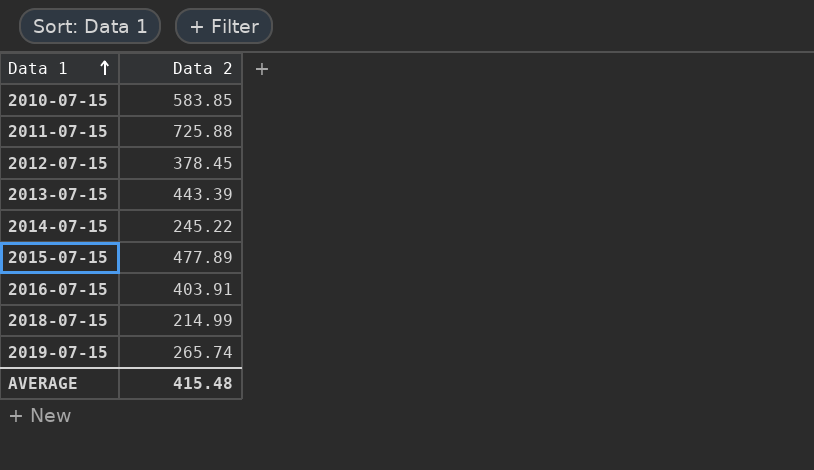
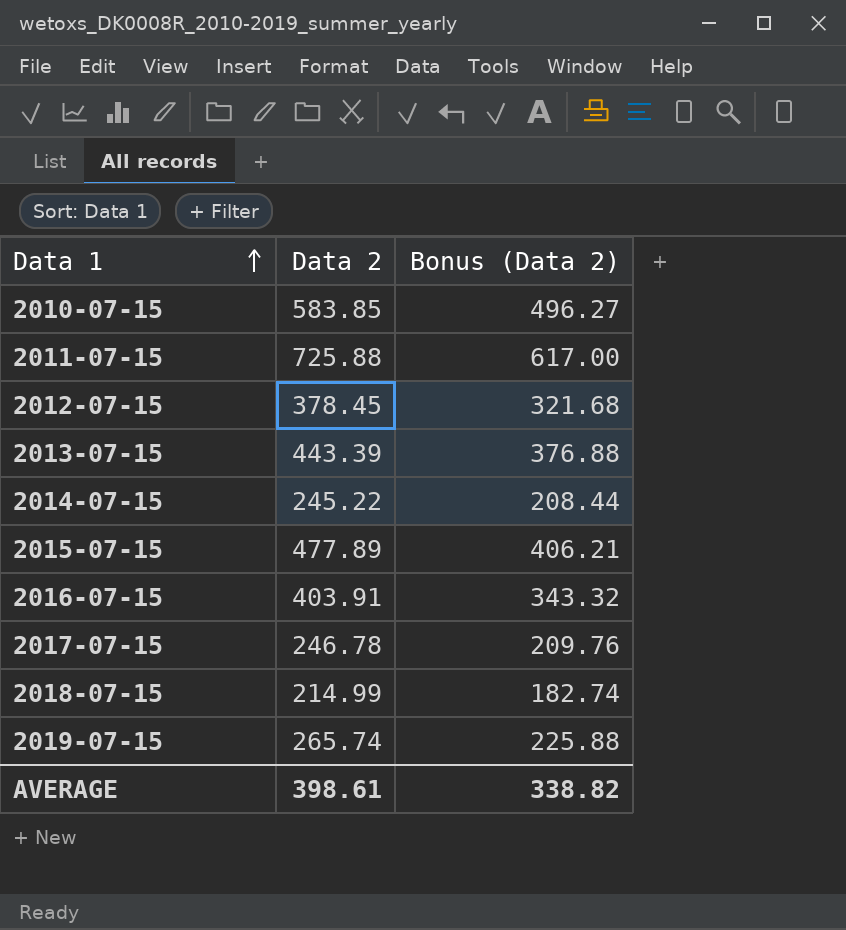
column Bonus (Data 2) | formula: none -> [Data 2] * 0.85
row 2017-07-15: none -> 246.78 | 209.76
AVERAGE | Data 2: 415.48 -> 398.61

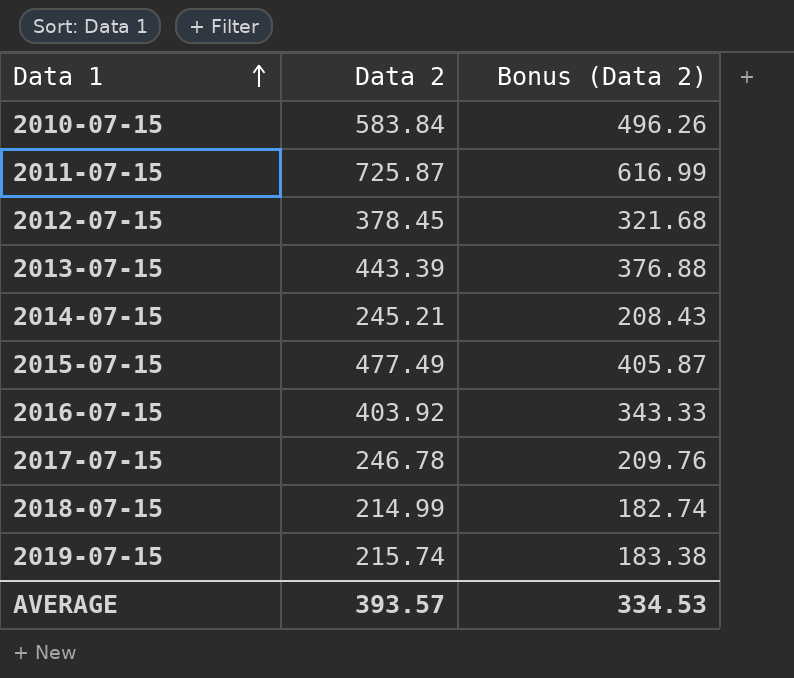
2010-07-15 | Data 2: 583.85 -> 583.84
2010-07-15 | Bonus (Data 2): 496.27 -> 496.26
2011-07-15 | Data 2: 725.88 -> 725.87
2011-07-15 | Bonus (Data 2): 617.00 -> 616.99
2014-07-15 | Data 2: 245.22 -> 245.21
2014-07-15 | Bonus (Data 2): 208.44 -> 208.43
2015-07-15 | Data 2: 477.89 -> 477.49
2015-07-15 | Bonus (Data 2): 406.21 -> 405.87
2016-07-15 | Data 2: 403.91 -> 403.92
2016-07-15 | Bonus (Data 2): 343.32 -> 343.33
2019-07-15 | Data 2: 265.74 -> 215.74
2019-07-15 | Bonus (Data 2): 225.88 -> 183.38
AVERAGE | Data 2: 398.61 -> 393.57
AVERAGE | Bonus (Data 2): 338.82 -> 334.53

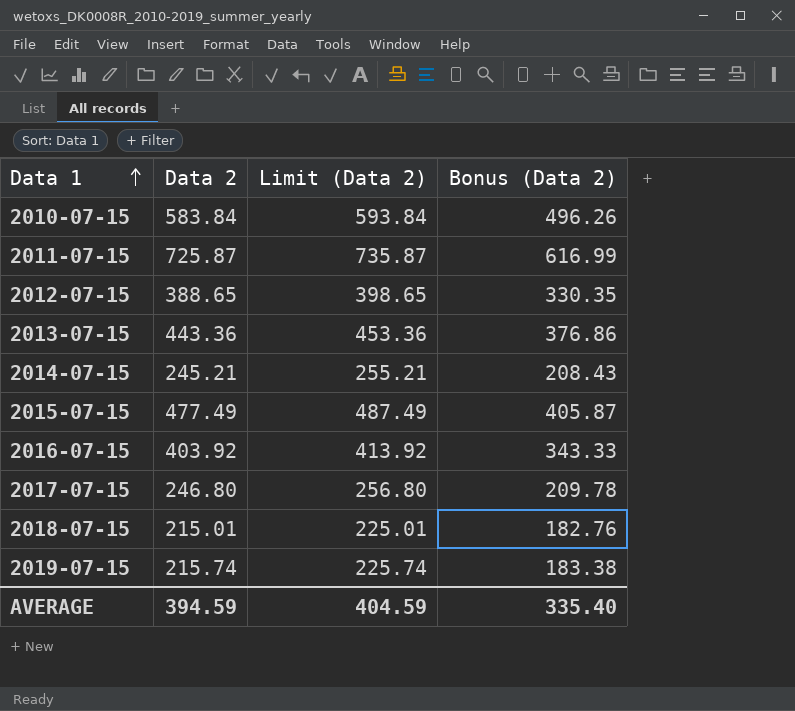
column Limit (Data 2) | formula: none -> [Data 2] + 10
2012-07-15 | Data 2: 378.45 -> 388.65
2012-07-15 | Bonus (Data 2): 321.68 -> 330.35
2013-07-15 | Data 2: 443.39 -> 443.36
2013-07-15 | Bonus (Data 2): 376.88 -> 376.86
2017-07-15 | Data 2: 246.78 -> 246.80
2017-07-15 | Bonus (Data 2): 209.76 -> 209.78
2018-07-15 | Data 2: 214.99 -> 215.01
2018-07-15 | Bonus (Data 2): 182.74 -> 182.76
AVERAGE | Data 2: 393.57 -> 394.59
AVERAGE | Bonus (Data 2): 334.53 -> 335.40

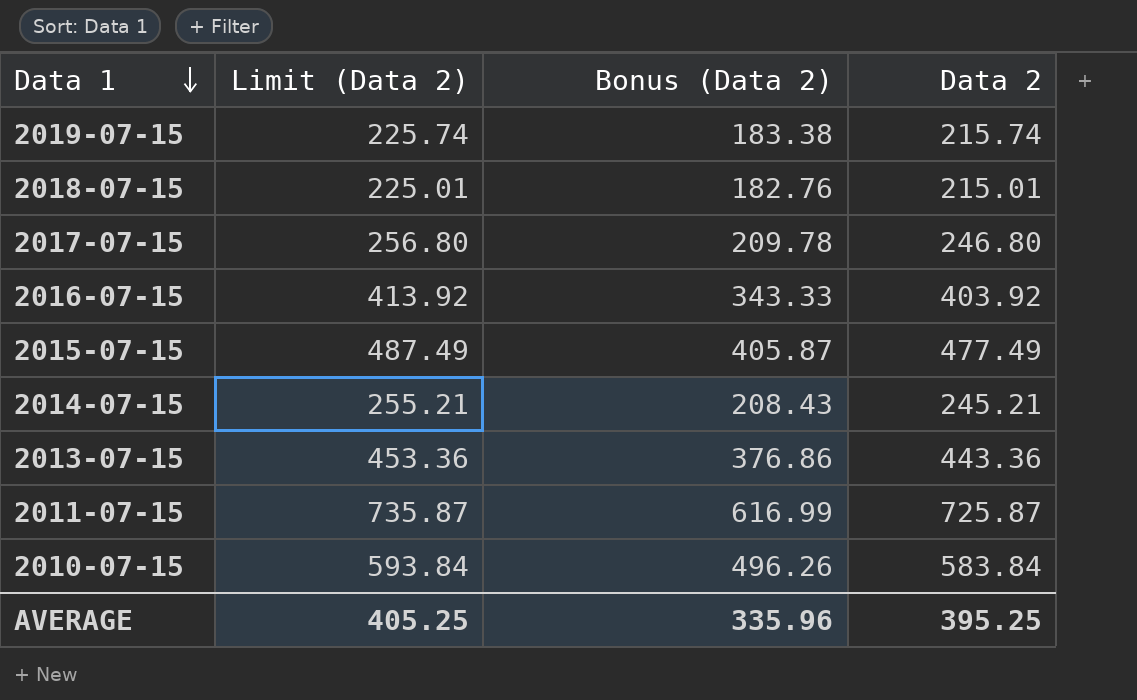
row order: Data 1 ascending -> Data 1 descending
column Data 2 | position: 2 -> 4
row 2012-07-15: 388.65 | 398.65 | 330.35 -> none
AVERAGE | Limit (Data 2): 404.59 -> 405.25
AVERAGE | Bonus (Data 2): 335.40 -> 335.96
AVERAGE | Data 2: 394.59 -> 395.25

